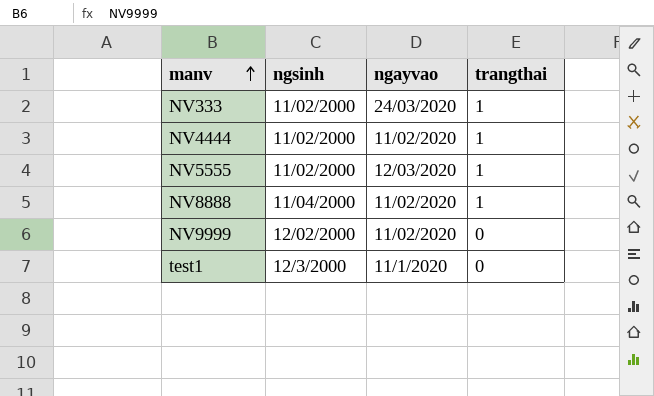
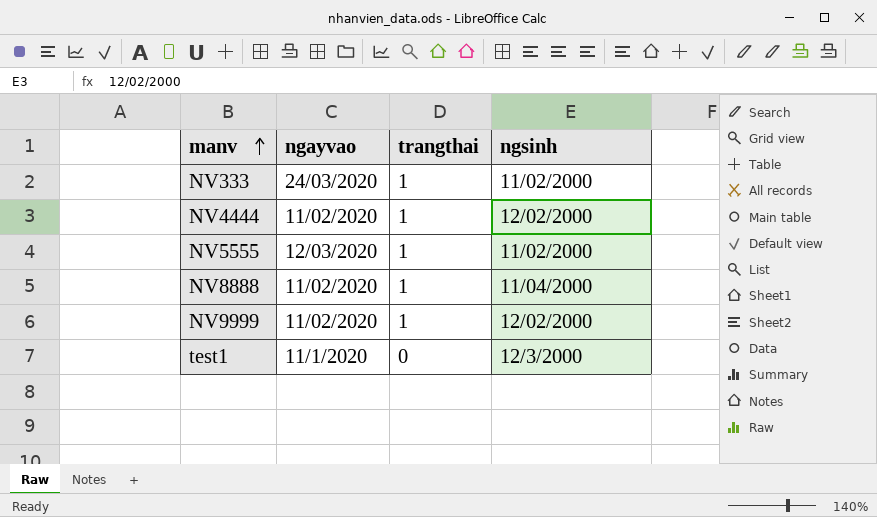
column ngsinh | position: 2 -> 4
NV4444 | ngsinh: 11/02/2000 -> 12/02/2000
NV9999 | trangthai: 0 -> 1

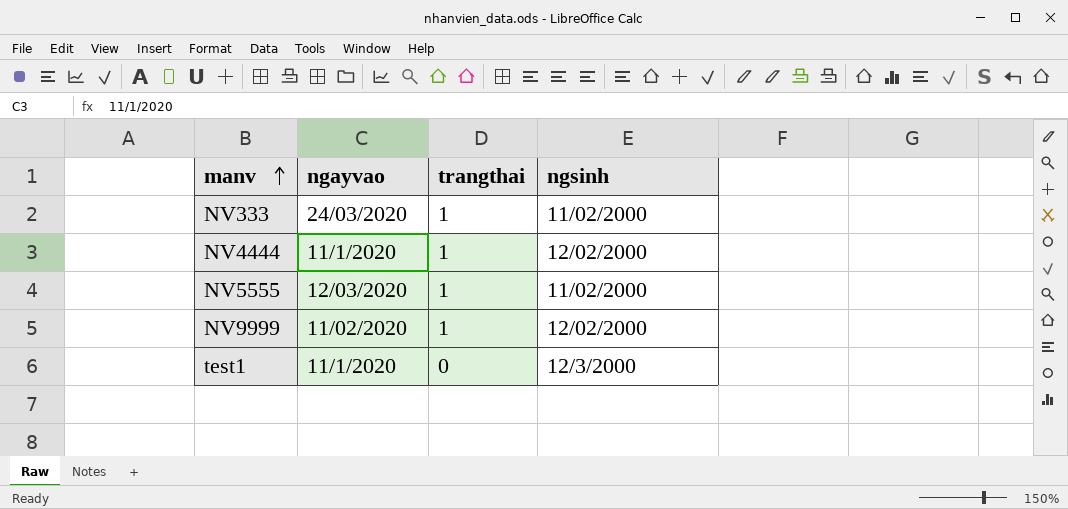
row NV8888: 11/02/2020 | 1 | 11/04/2000 -> none
NV4444 | ngayvao: 11/02/2020 -> 11/1/2020

